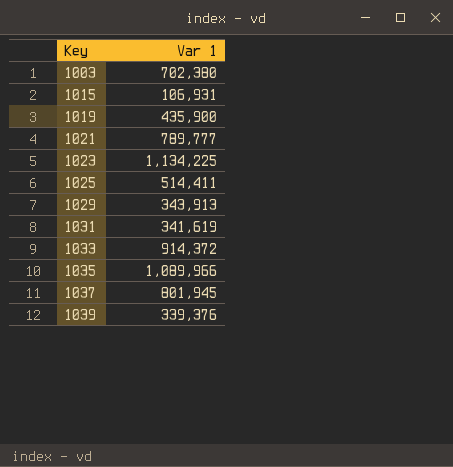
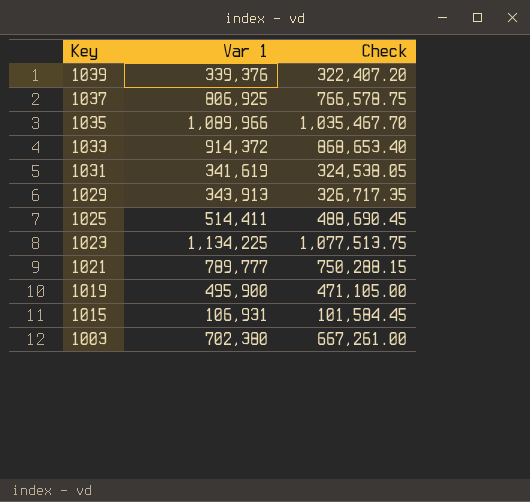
row order: Key ascending -> Key descending
column Check | formula: none -> [Var 1] * 0.95
1037 | Var 1: 801,945 -> 806,925
1019 | Var 1: 435,900 -> 495,900

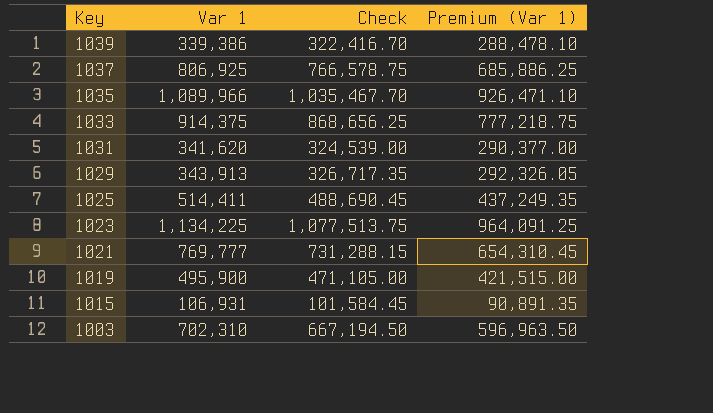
column Premium (Var 1) | formula: none -> [Var 1] * 0.85
1039 | Var 1: 339,376 -> 339,386
1039 | Check: 322,407.20 -> 322,416.70
1033 | Var 1: 914,372 -> 914,375
1033 | Check: 868,653.40 -> 868,656.25
1031 | Var 1: 341,619 -> 341,620
1031 | Check: 324,538.05 -> 324,539.00
1021 | Var 1: 789,777 -> 769,777
1021 | Check: 750,288.15 -> 731,288.15
1003 | Var 1: 702,380 -> 702,310
1003 | Check: 667,261.00 -> 667,194.50

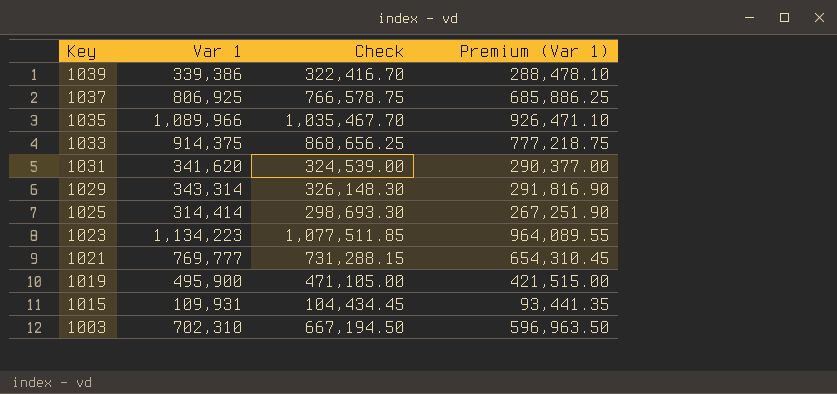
1029 | Var 1: 343,913 -> 343,314
1029 | Check: 326,717.35 -> 326,148.30
1029 | Premium (Var 1): 292,326.05 -> 291,816.90
1025 | Var 1: 514,411 -> 314,414
1025 | Check: 488,690.45 -> 298,693.30
1025 | Premium (Var 1): 437,249.35 -> 267,251.90
1023 | Var 1: 1,134,225 -> 1,134,223
1023 | Check: 1,077,513.75 -> 1,077,511.85
1023 | Premium (Var 1): 964,091.25 -> 964,089.55
1015 | Var 1: 106,931 -> 109,931
1015 | Check: 101,584.45 -> 104,434.45
1015 | Premium (Var 1): 90,891.35 -> 93,441.35

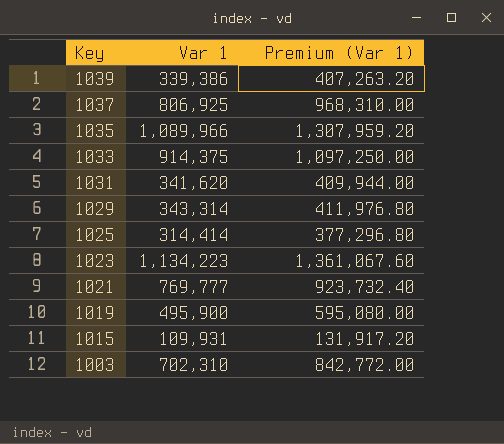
column Check | formula: [Var 1] * 0.95 -> none
column Premium (Var 1) | formula: [Var 1] * 0.85 -> [Var 1] * 1.2

